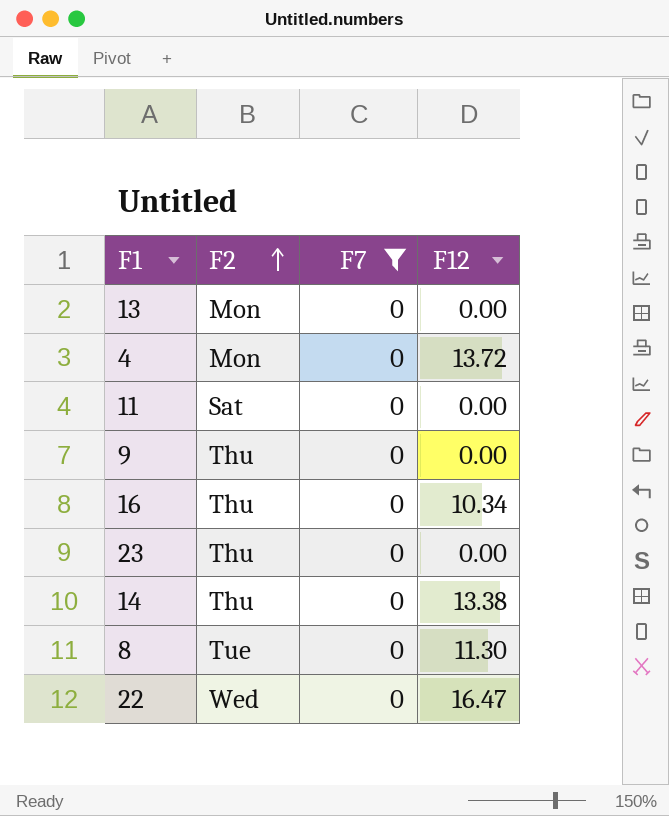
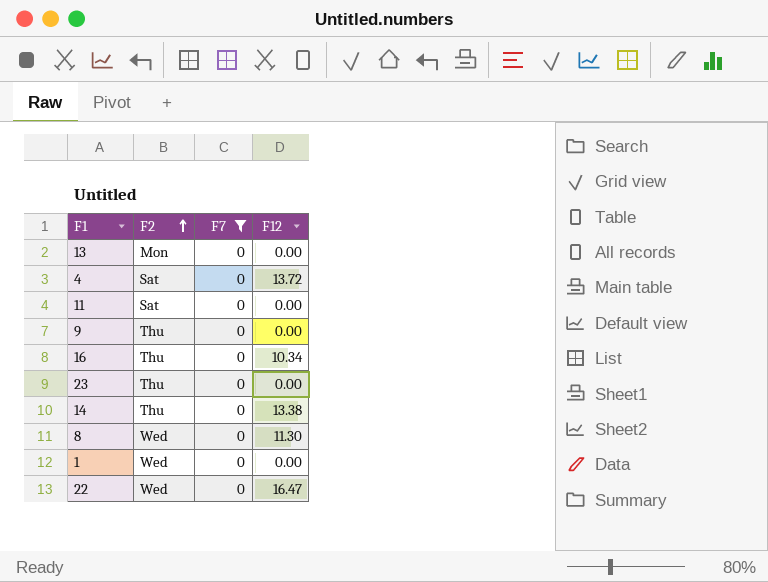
4 | F2: Mon -> Sat
8 | F2: Tue -> Wed
row 1: none -> Wed | 0 | 0.00

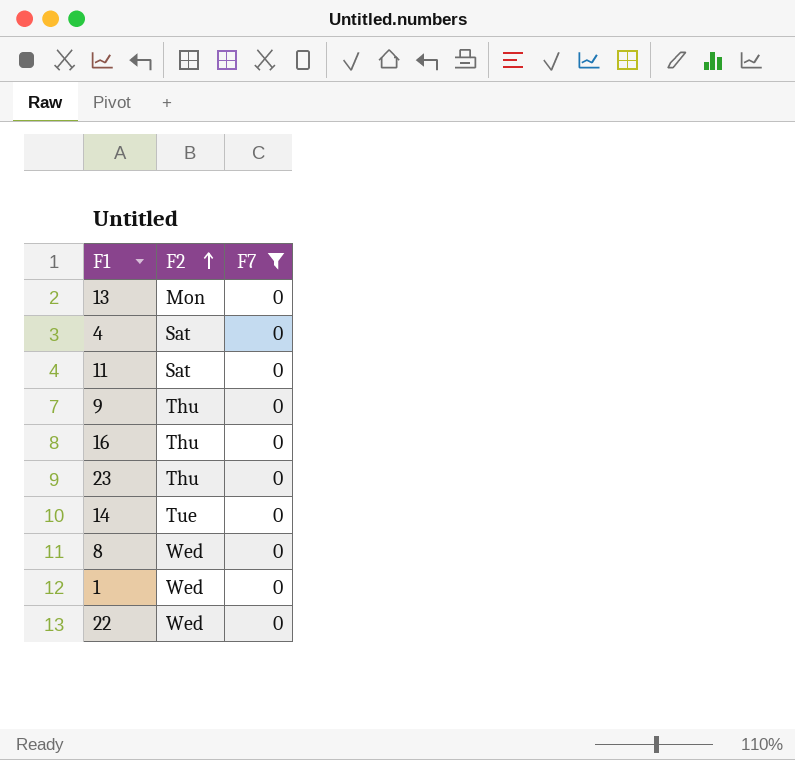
column F12 | position: 4 -> none
14 | F2: Thu -> Tue

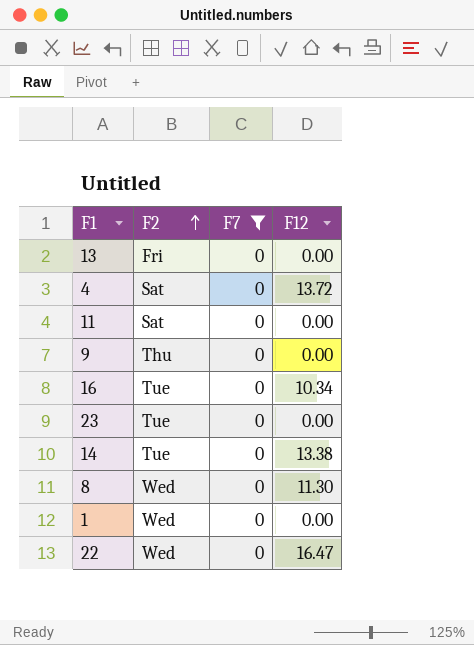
column F12 | position: none -> 4
13 | F2: Mon -> Fri
16 | F2: Thu -> Tue
23 | F2: Thu -> Tue

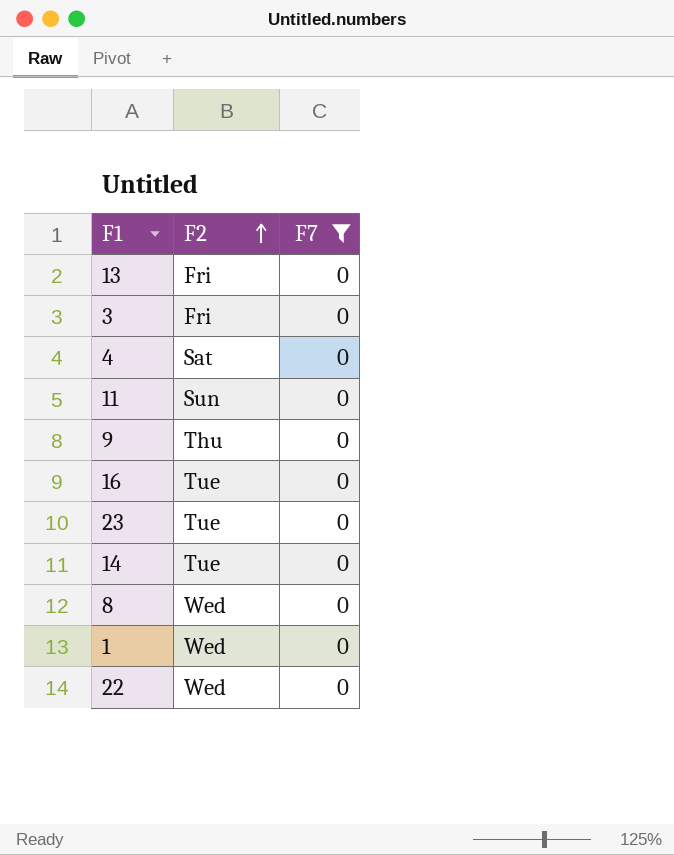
column F12 | position: 4 -> none
row 3: none -> Fri | 0
11 | F2: Sat -> Sun

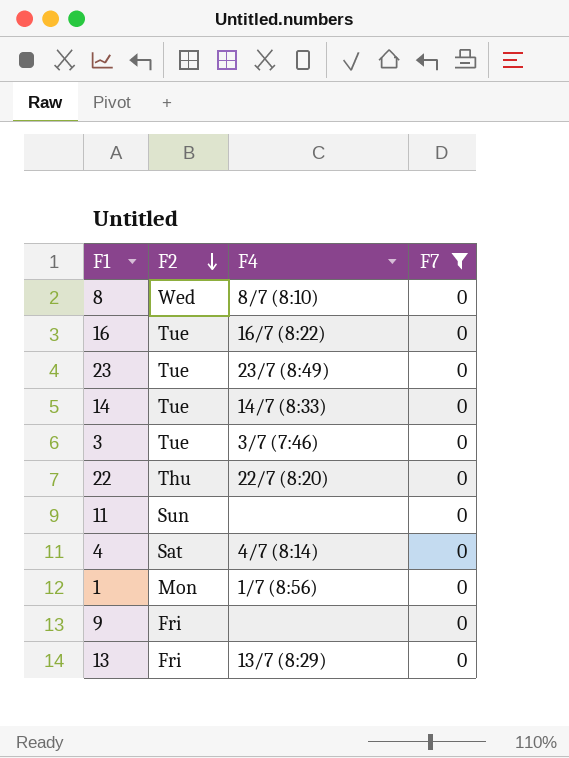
row order: F2 ascending -> F2 descending
column F4 | position: none -> 3
3 | F2: Fri -> Tue
22 | F2: Wed -> Thu
1 | F2: Wed -> Mon
9 | F2: Thu -> Fri

